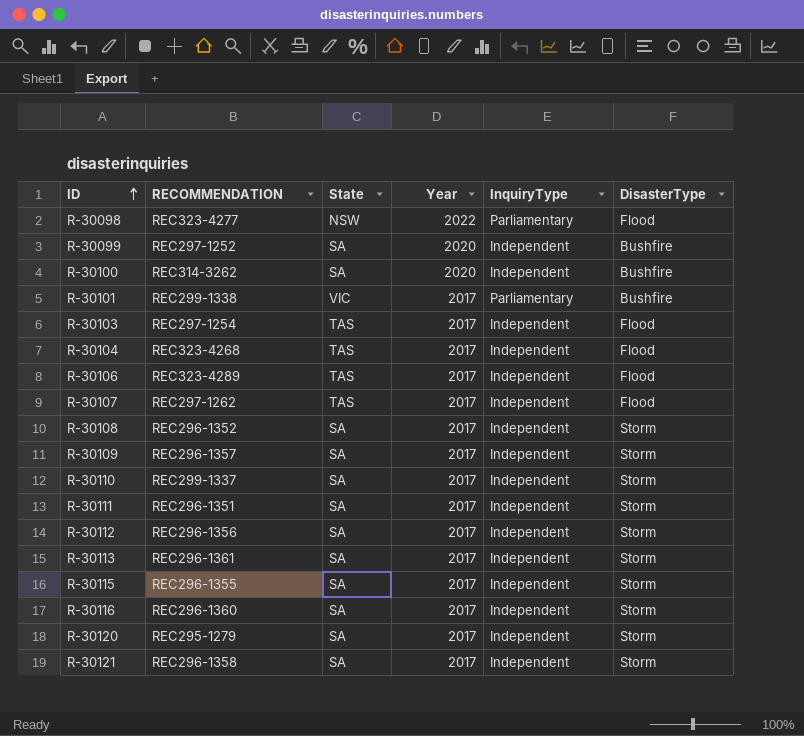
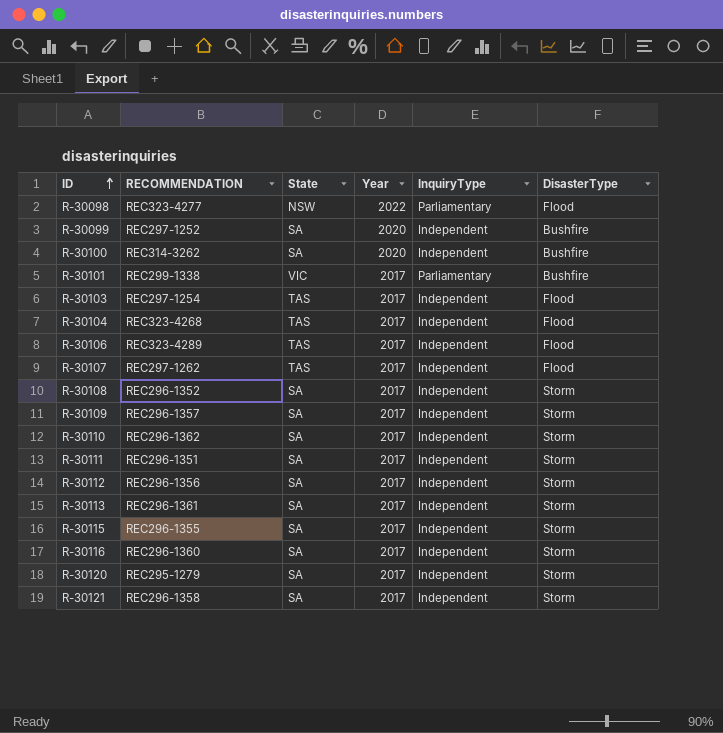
R-30110 | RECOMMENDATION: REC299-1337 -> REC296-1362

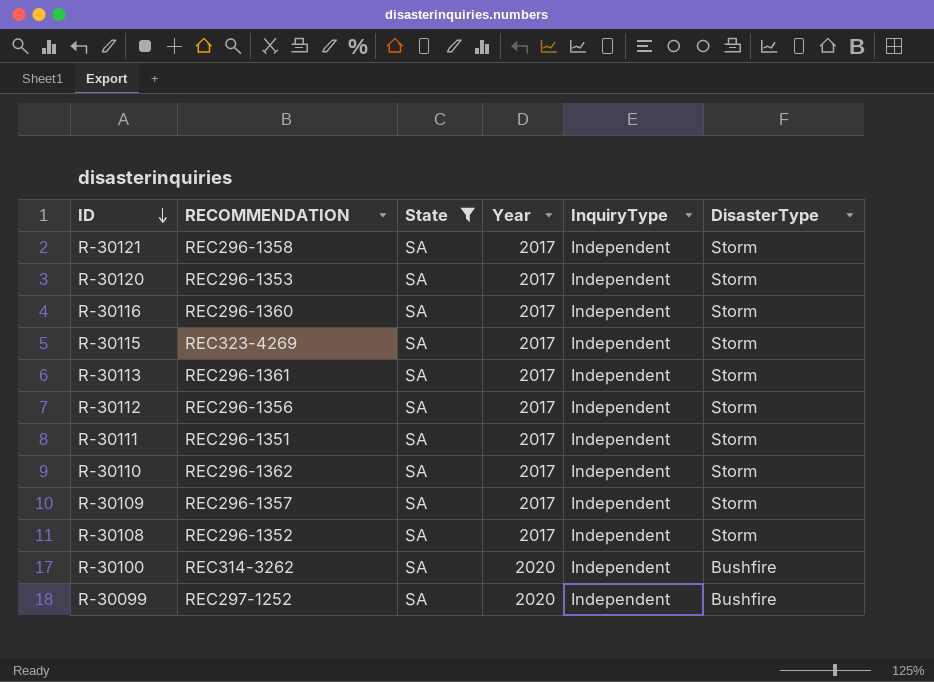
filter: none -> State = SA
row order: ID ascending -> ID descending
R-30120 | RECOMMENDATION: REC295-1279 -> REC296-1353
R-30115 | RECOMMENDATION: REC296-1355 -> REC323-4269

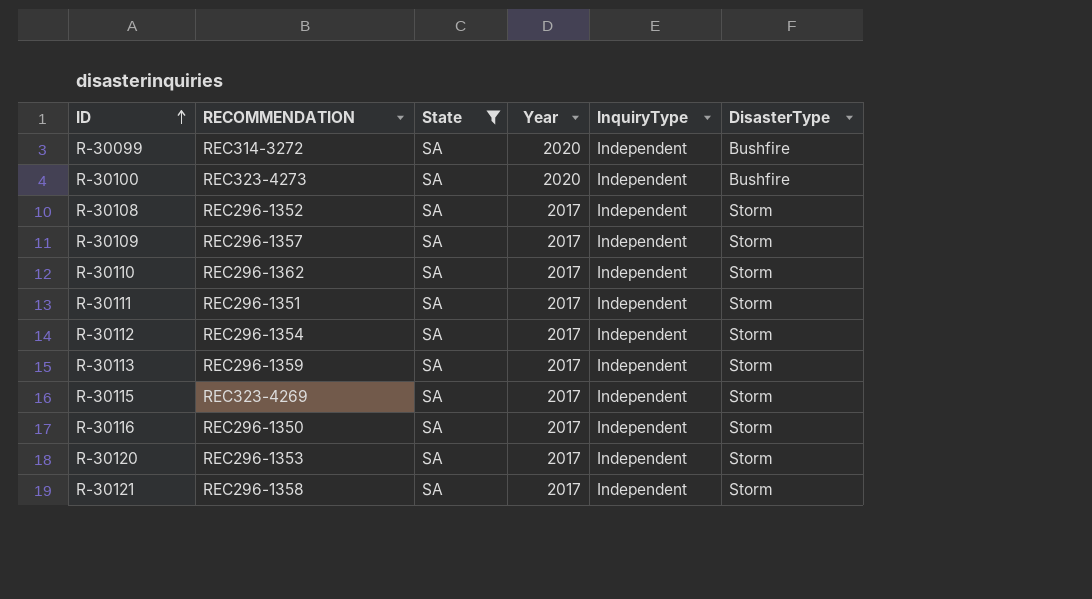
row order: ID descending -> ID ascending
R-30099 | RECOMMENDATION: REC297-1252 -> REC314-3272
R-30100 | RECOMMENDATION: REC314-3262 -> REC323-4273
R-30112 | RECOMMENDATION: REC296-1356 -> REC296-1354
R-30113 | RECOMMENDATION: REC296-1361 -> REC296-1359
R-30116 | RECOMMENDATION: REC296-1360 -> REC296-1350

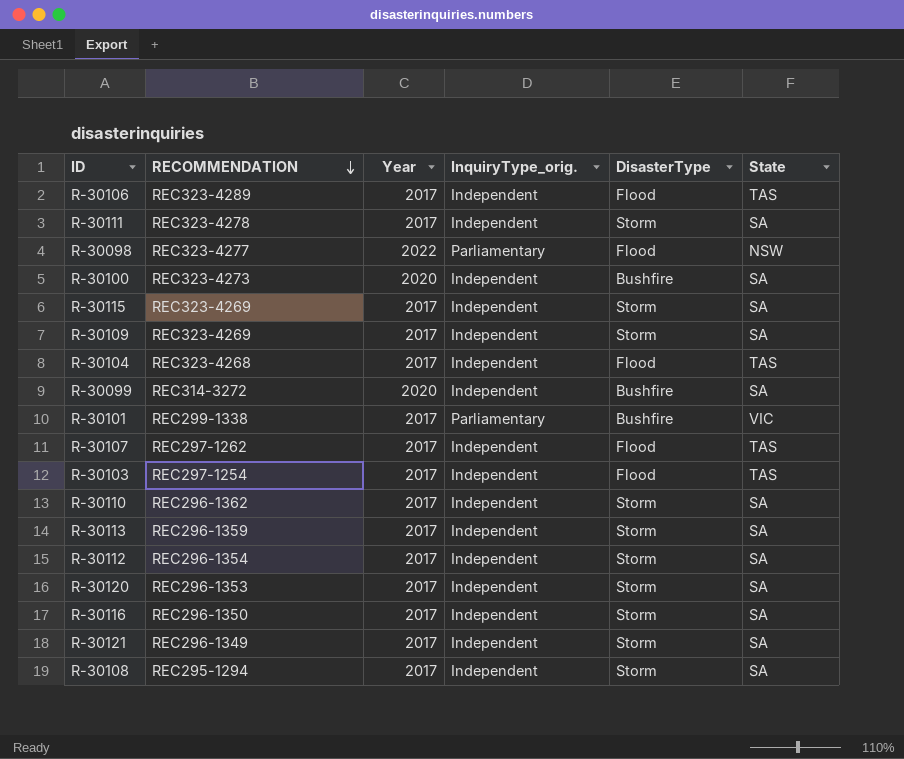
filter: State = SA -> none
row order: ID ascending -> RECOMMENDATION descending
column name: InquiryType -> InquiryType_orig.
column State | position: 3 -> 6
R-30111 | RECOMMENDATION: REC296-1351 -> REC323-4278
R-30109 | RECOMMENDATION: REC296-1357 -> REC323-4269
R-30121 | RECOMMENDATION: REC296-1358 -> REC296-1349
R-30108 | RECOMMENDATION: REC296-1352 -> REC295-1294

